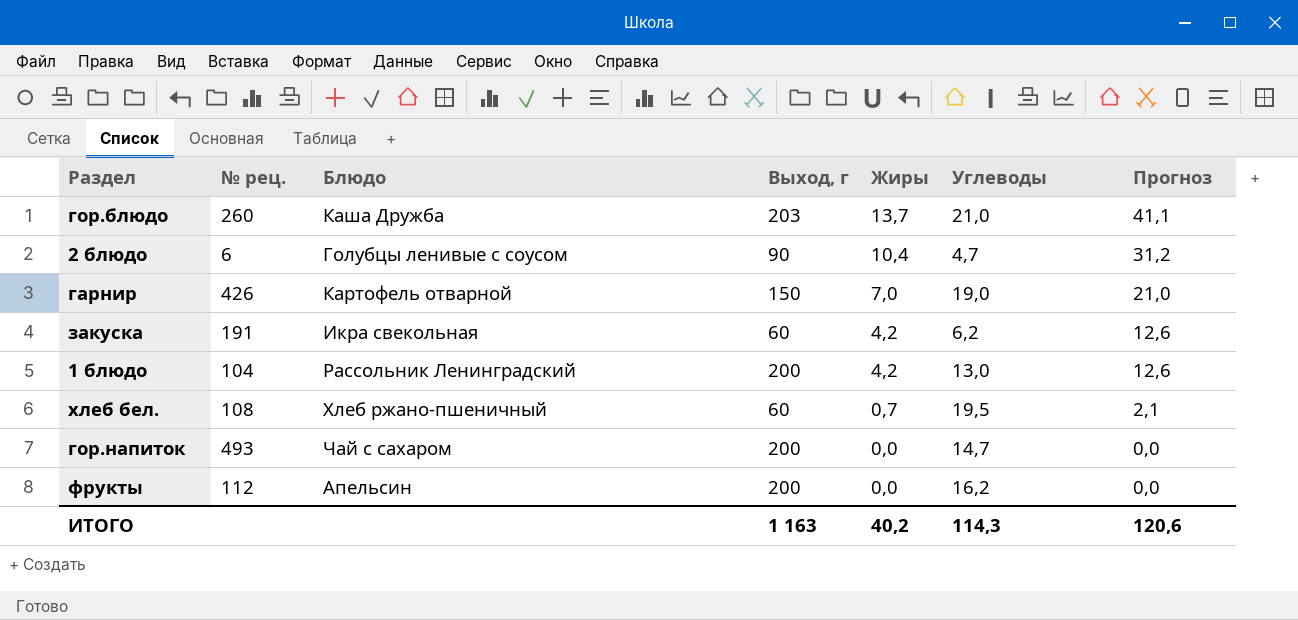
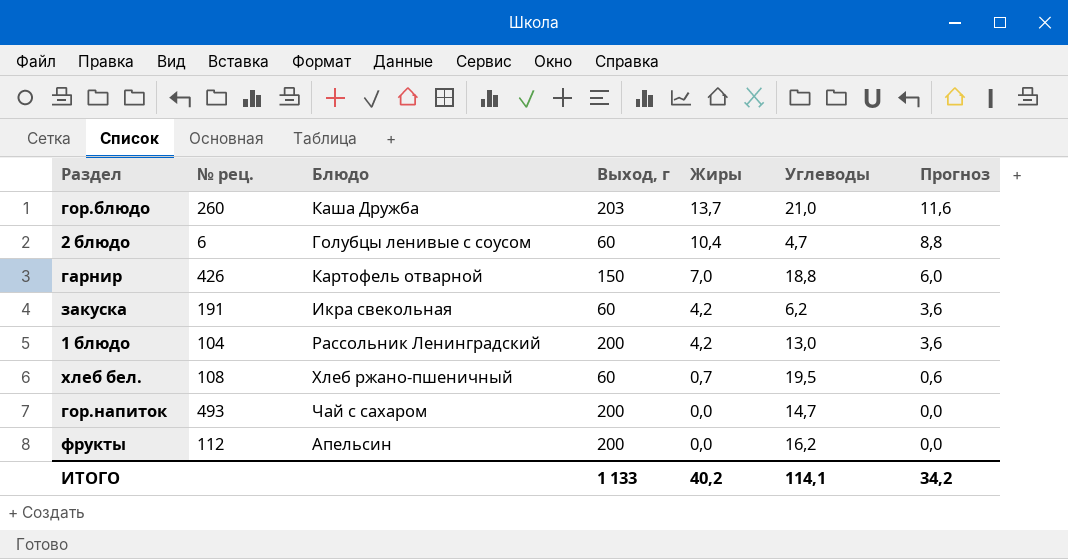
column Прогноз | formula: [Жиры] * 3 -> [Жиры] * 0,85
2 блюдо | Выход, г: 90 -> 60
гарнир | Углеводы: 19,0 -> 18,8
ИТОГО | Выход, г: 1 163 -> 1 133
ИТОГО | Углеводы: 114,3 -> 114,1
ИТОГО | Прогноз: 120,6 -> 34,2

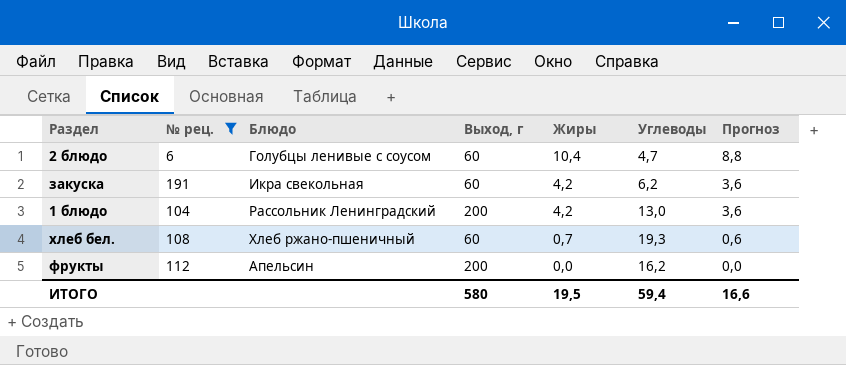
filter: none -> № рец. <= 191
хлеб бел. | Углеводы: 19,5 -> 19,3
ИТОГО | Выход, г: 1 133 -> 580
ИТОГО | Жиры: 40,2 -> 19,5
ИТОГО | Углеводы: 114,1 -> 59,4
ИТОГО | Прогноз: 34,2 -> 16,6

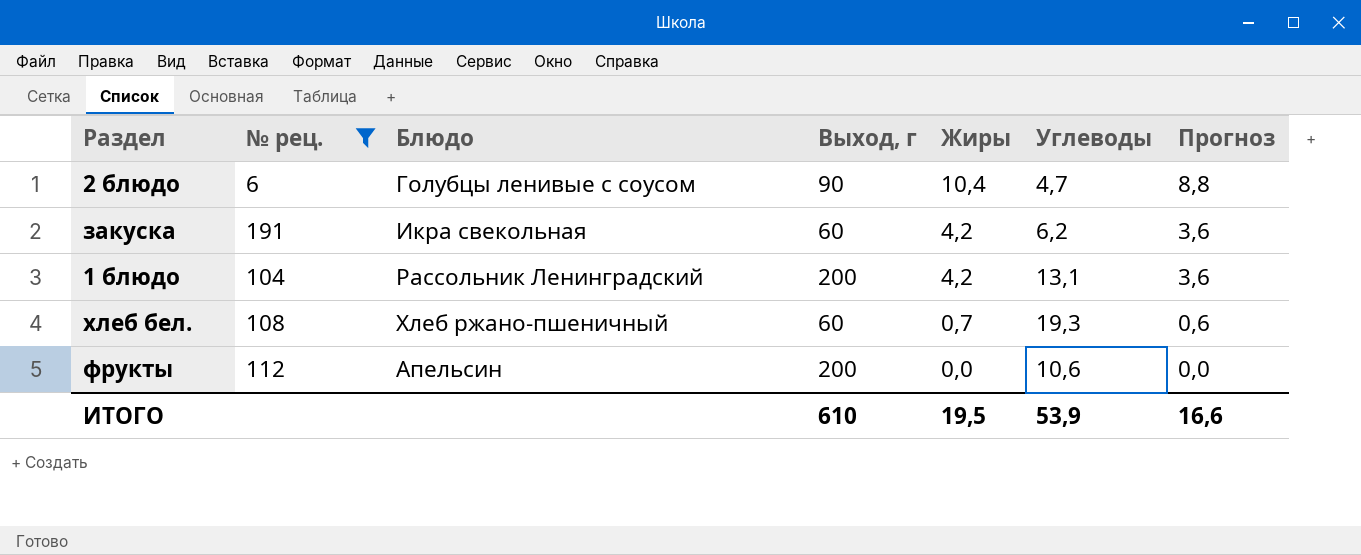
2 блюдо | Выход, г: 60 -> 90
1 блюдо | Углеводы: 13,0 -> 13,1
фрукты | Углеводы: 16,2 -> 10,6
ИТОГО | Выход, г: 580 -> 610
ИТОГО | Углеводы: 59,4 -> 53,9

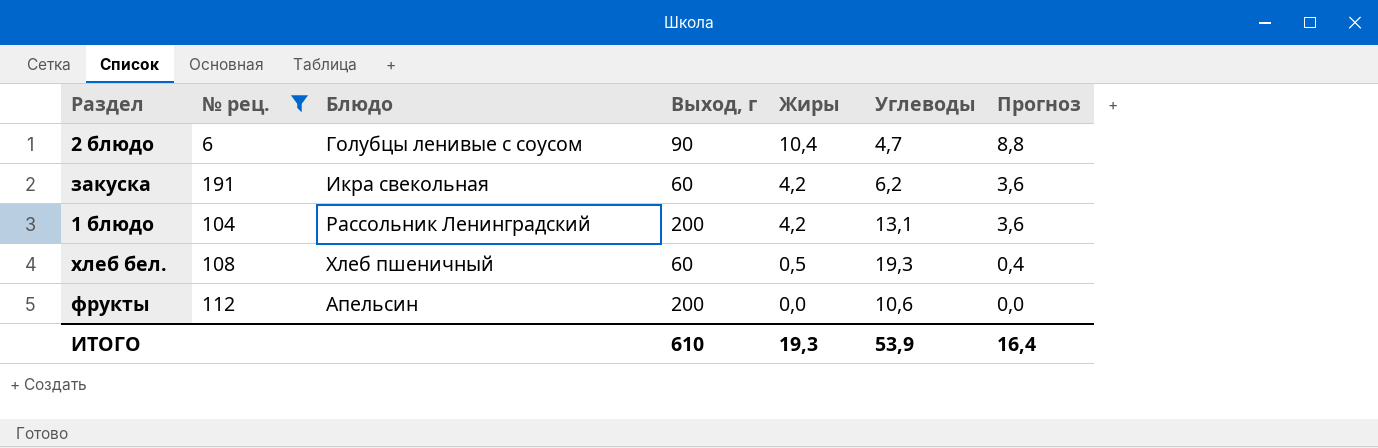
хлеб бел. | Блюдо: Хлеб ржано-пшеничный -> Хлеб пшеничный
хлеб бел. | Жиры: 0,7 -> 0,5
хлеб бел. | Прогноз: 0,6 -> 0,4
ИТОГО | Жиры: 19,5 -> 19,3
ИТОГО | Прогноз: 16,6 -> 16,4

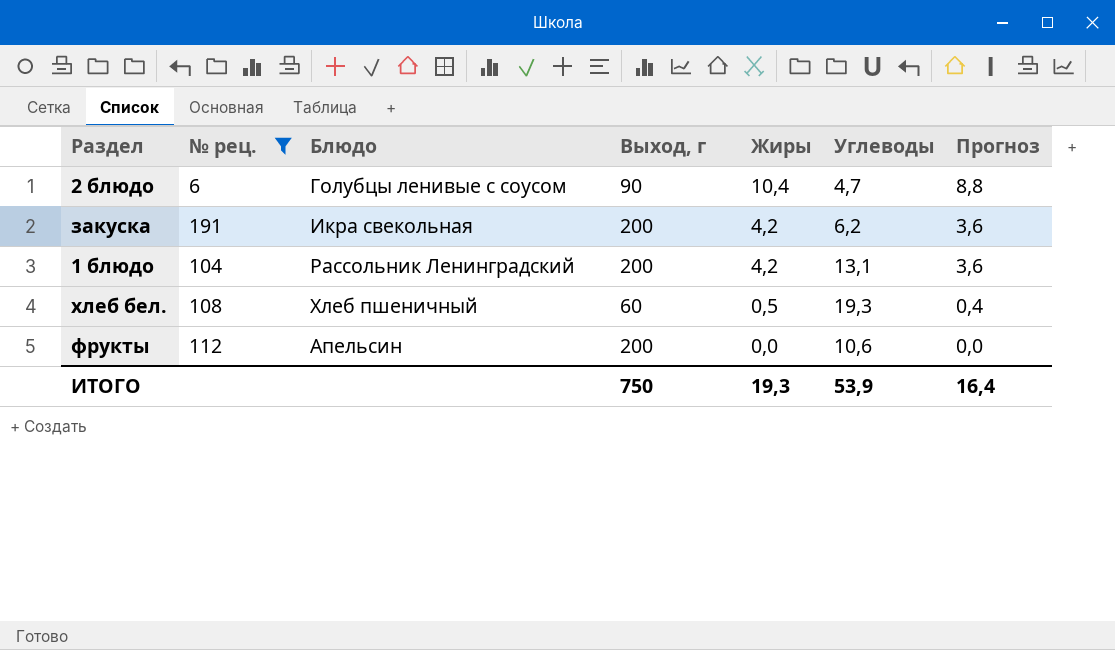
закуска | Выход, г: 60 -> 200
ИТОГО | Выход, г: 610 -> 750

